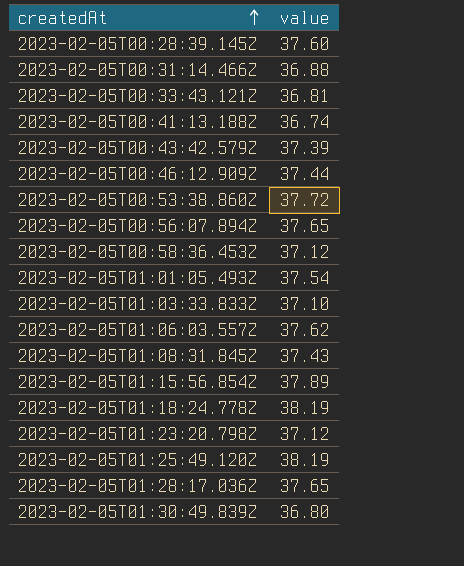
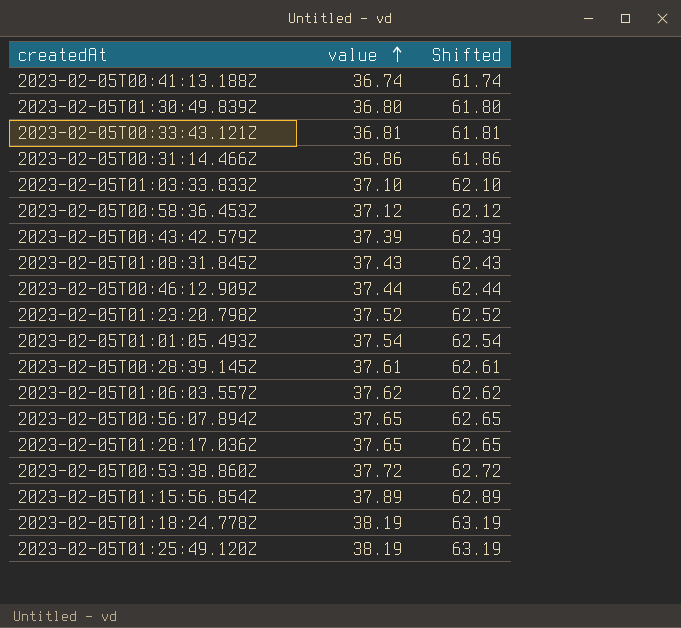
row order: createdAt ascending -> value ascending
column Shifted | formula: none -> [value] + 25
2023-02-05T00:31:14.466Z | value: 36.88 -> 36.86
2023-02-05T01:23:20.798Z | value: 37.12 -> 37.52
2023-02-05T00:28:39.145Z | value: 37.60 -> 37.61

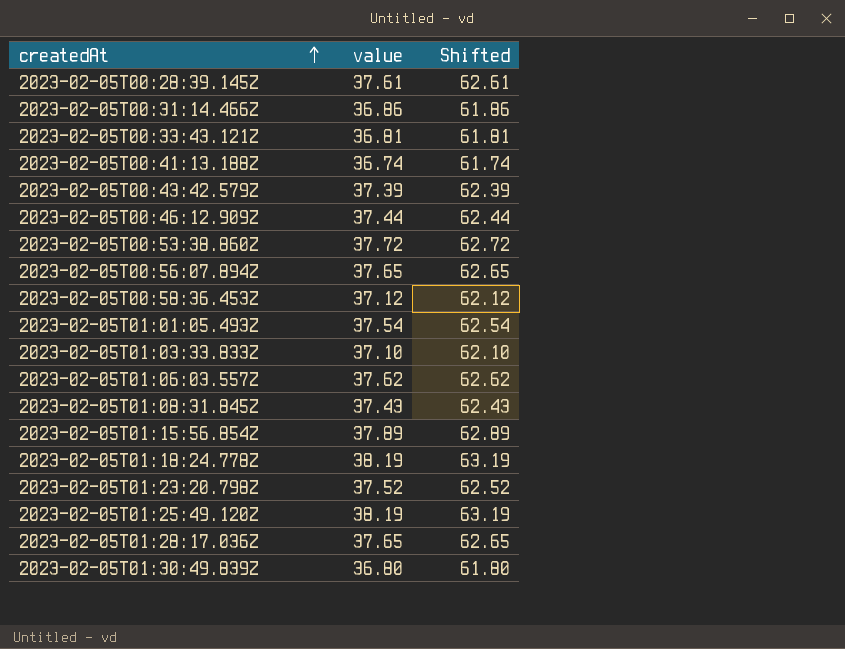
row order: value ascending -> createdAt ascending

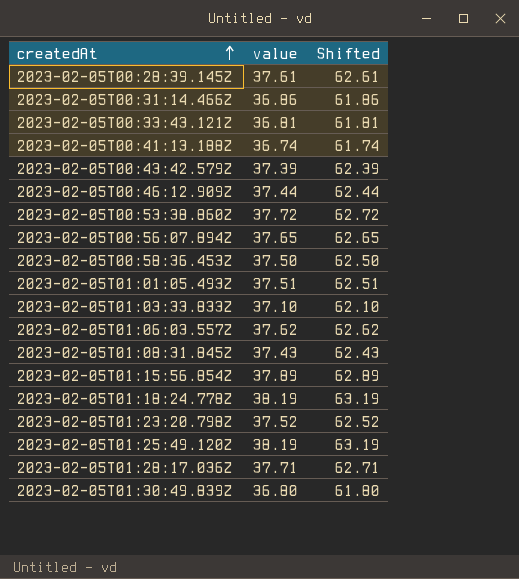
2023-02-05T00:58:36.453Z | value: 37.12 -> 37.50
2023-02-05T00:58:36.453Z | Shifted: 62.12 -> 62.50
2023-02-05T01:01:05.493Z | value: 37.54 -> 37.51
2023-02-05T01:01:05.493Z | Shifted: 62.54 -> 62.51
2023-02-05T01:28:17.036Z | value: 37.65 -> 37.71
2023-02-05T01:28:17.036Z | Shifted: 62.65 -> 62.71

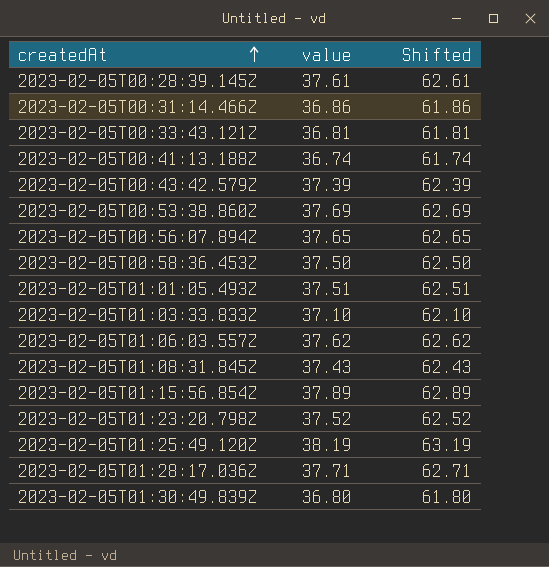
row 2023-02-05T00:46:12.909Z: 37.44 | 62.44 -> none
row 2023-02-05T01:18:24.778Z: 38.19 | 63.19 -> none
2023-02-05T00:53:38.860Z | value: 37.72 -> 37.69
2023-02-05T00:53:38.860Z | Shifted: 62.72 -> 62.69

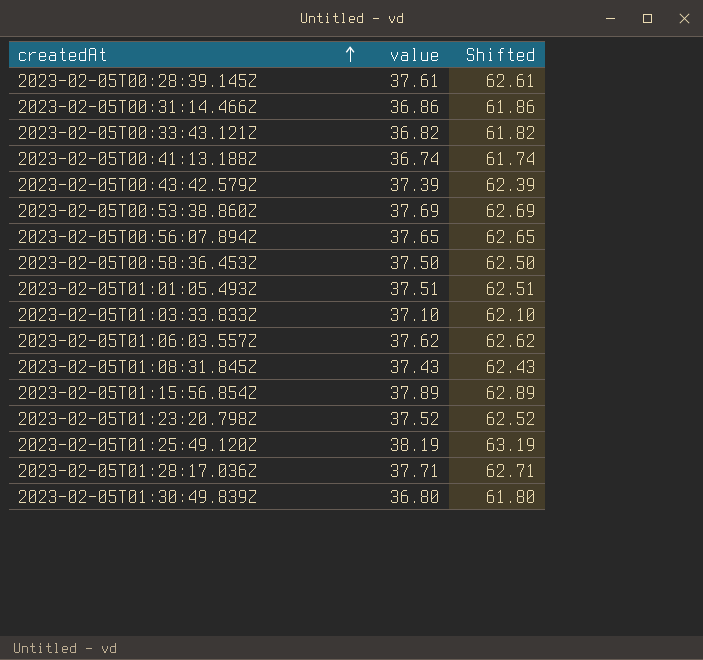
2023-02-05T00:33:43.121Z | value: 36.81 -> 36.82
2023-02-05T00:33:43.121Z | Shifted: 61.81 -> 61.82

